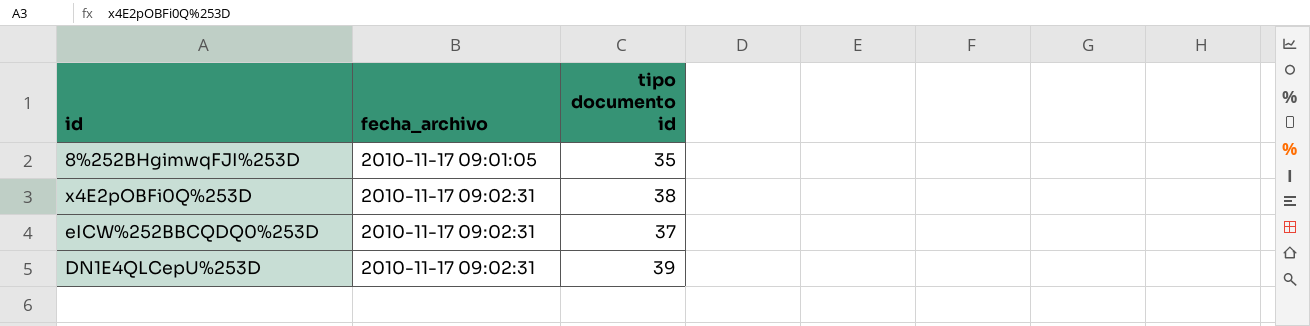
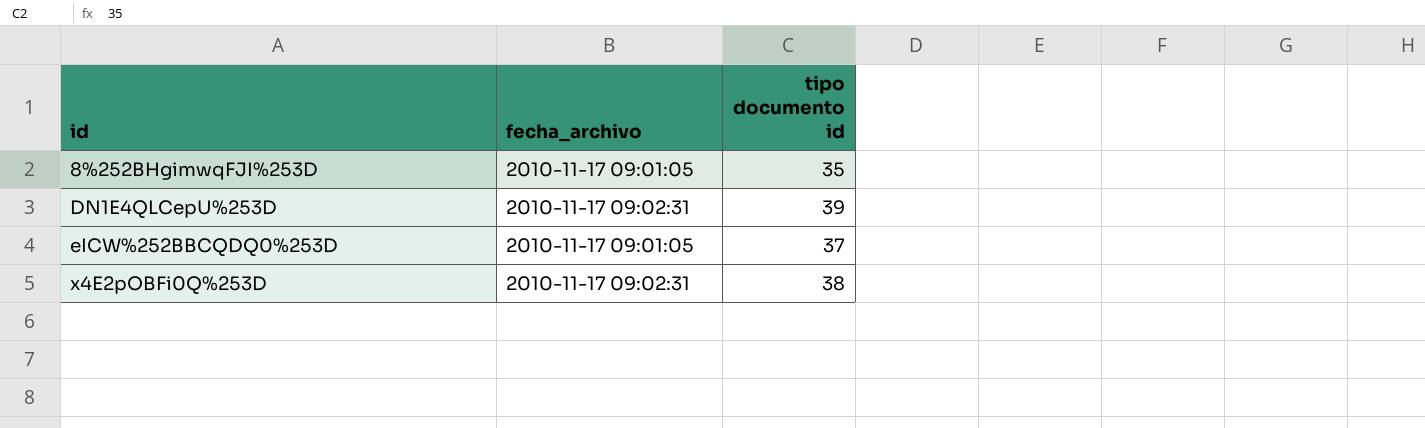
row order: fecha_archivo ascending -> id ascending
eICW%252BBCQDQ0%253D | fecha_archivo: 2010-11-17 09:02:31 -> 2010-11-17 09:01:05

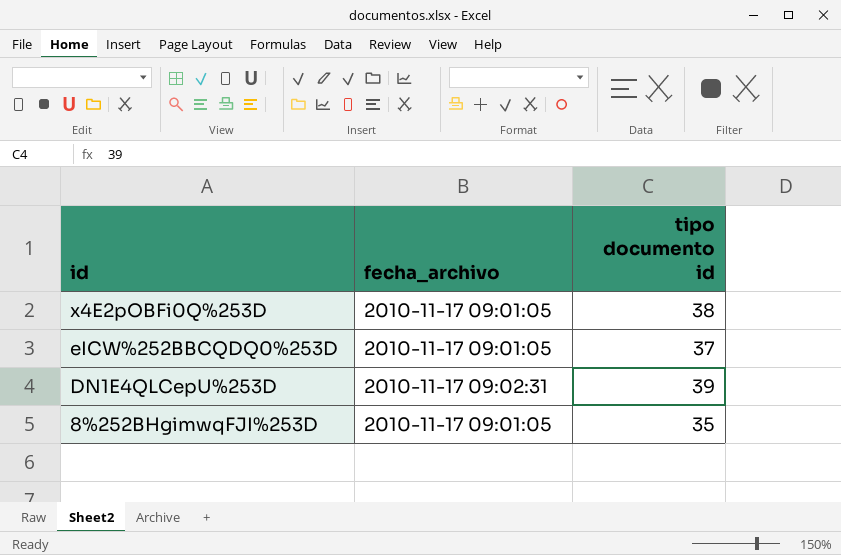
row order: id ascending -> id descending
x4E2pOBFi0Q%253D | fecha_archivo: 2010-11-17 09:02:31 -> 2010-11-17 09:01:05

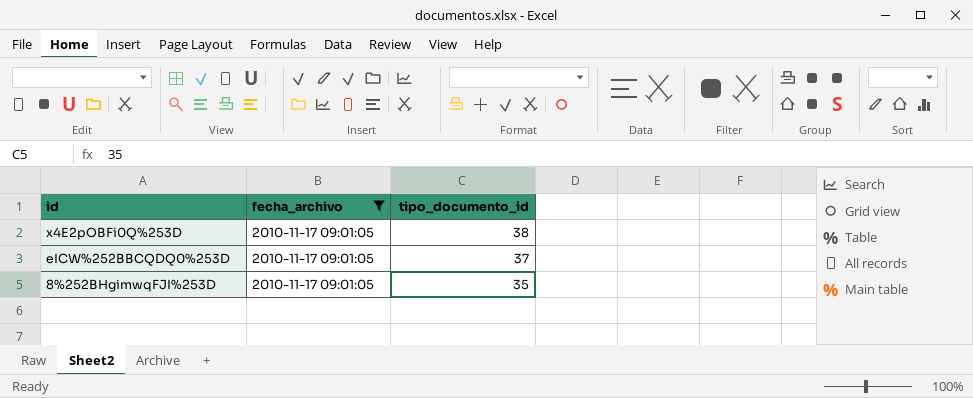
filter: none -> fecha_archivo = 2010-11-17 09:01:05
column name: tipo documento id -> tipo_documento_id

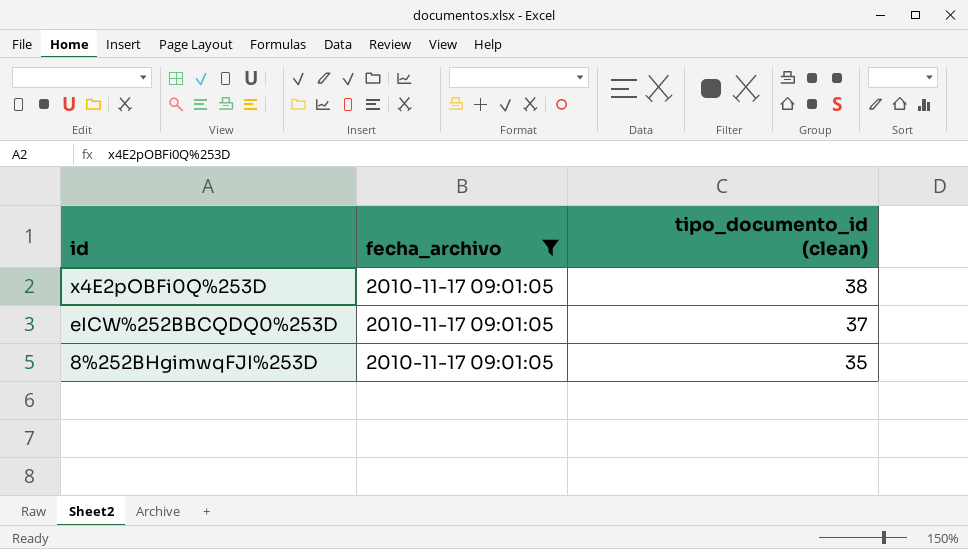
column name: tipo_documento_id -> tipo_documento_id (clean)

